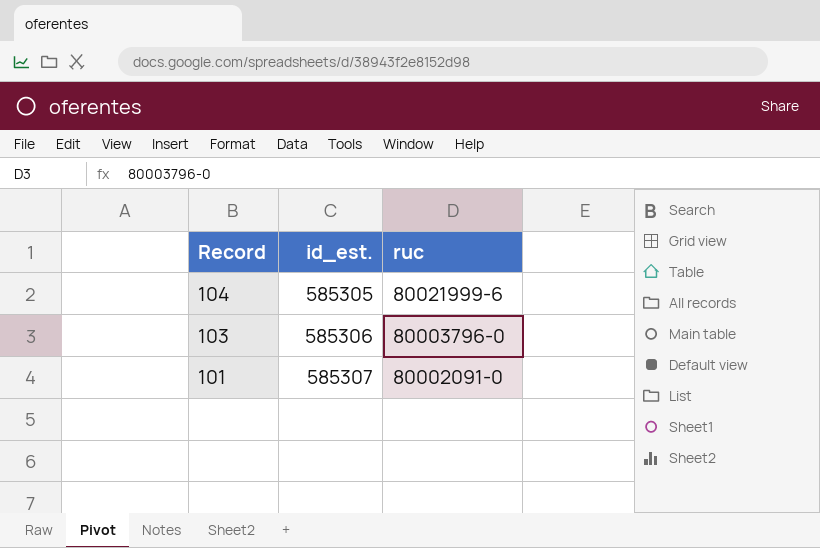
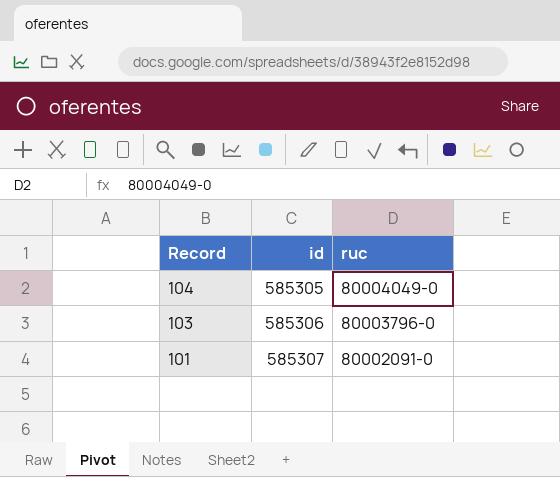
column name: id_est. -> id
104 | ruc: 80021999-6 -> 80004049-0

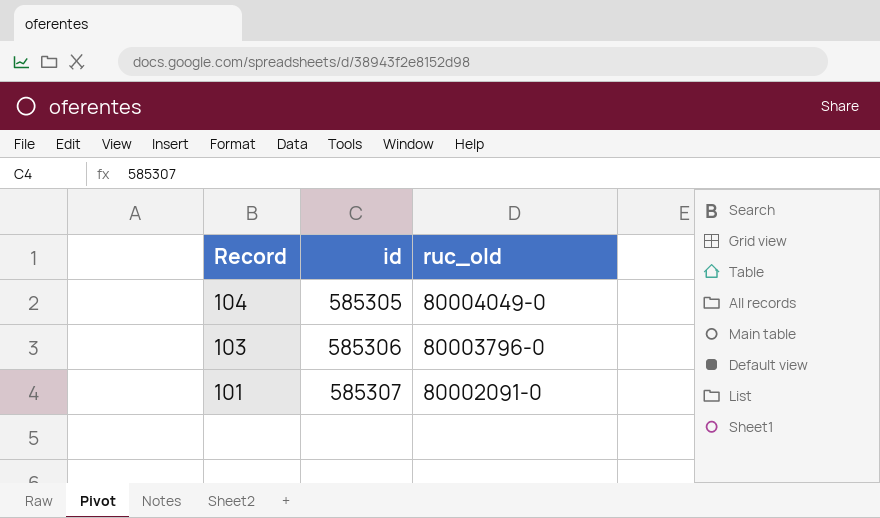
column name: ruc -> ruc_old

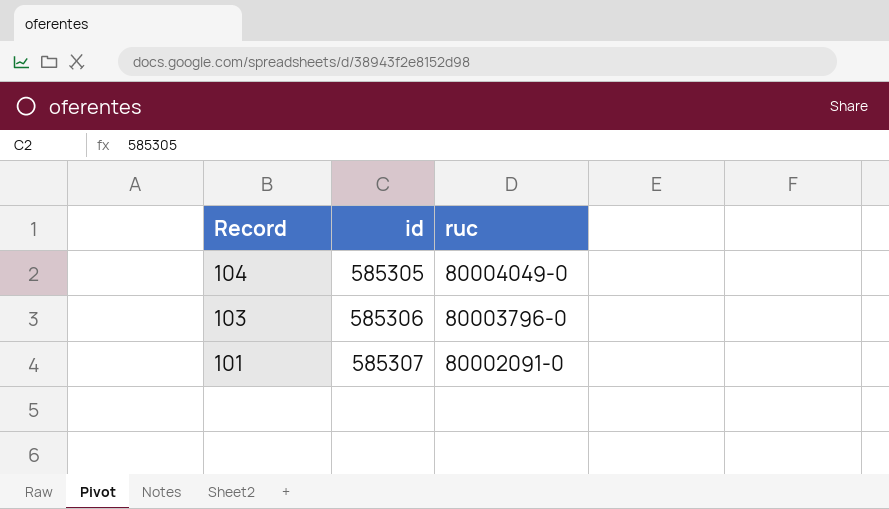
column name: ruc_old -> ruc

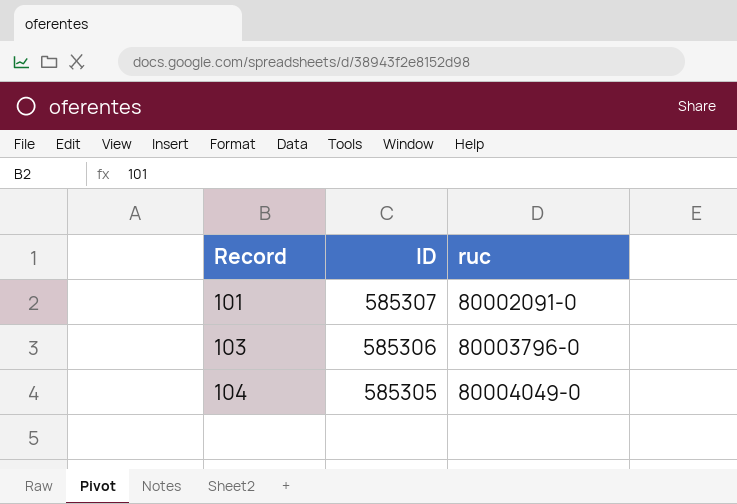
row order: Record descending -> Record ascending
column name: id -> ID

